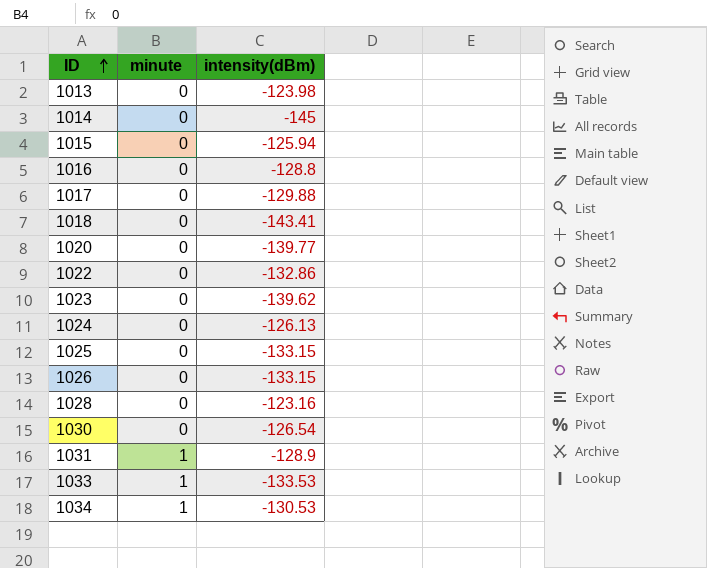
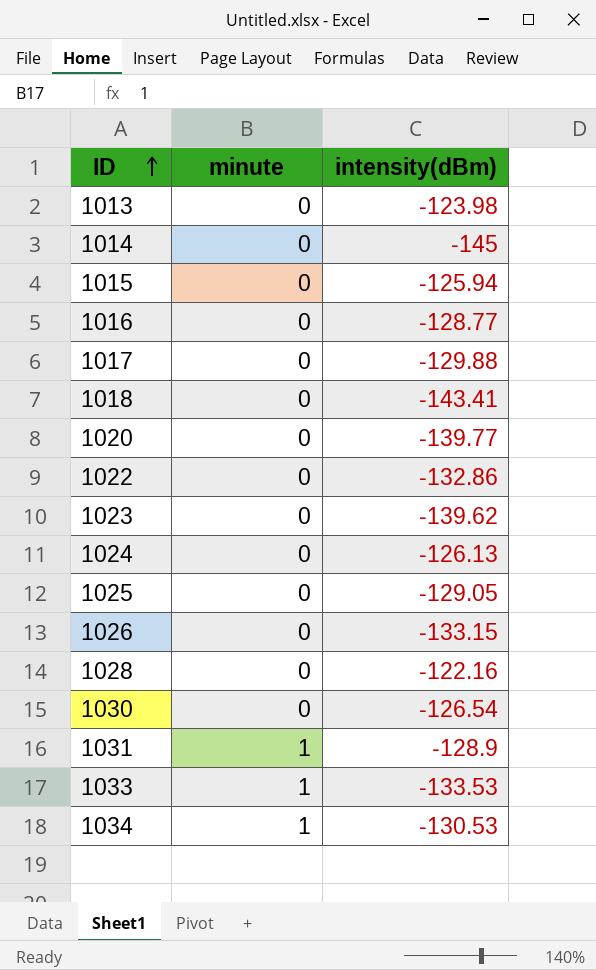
1016 | intensity(dBm): -128.8 -> -128.77
1025 | intensity(dBm): -133.15 -> -129.05
1028 | intensity(dBm): -123.16 -> -122.16

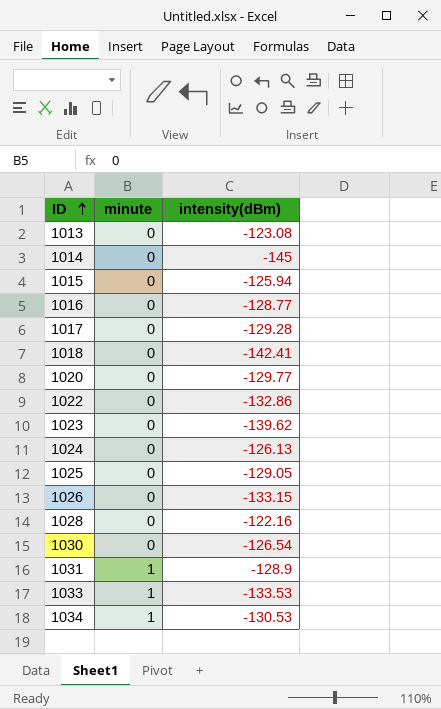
1013 | intensity(dBm): -123.98 -> -123.08
1017 | intensity(dBm): -129.88 -> -129.28
1018 | intensity(dBm): -143.41 -> -142.41
1020 | intensity(dBm): -139.77 -> -129.77

